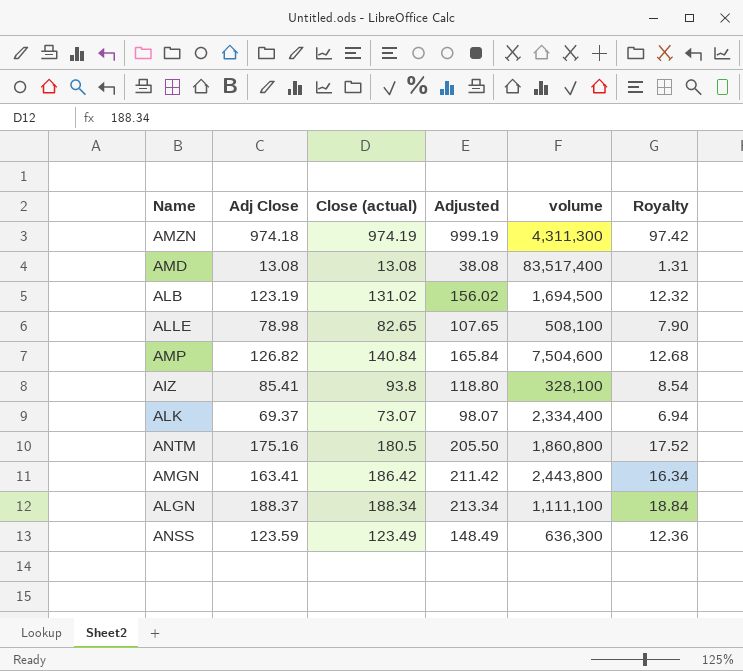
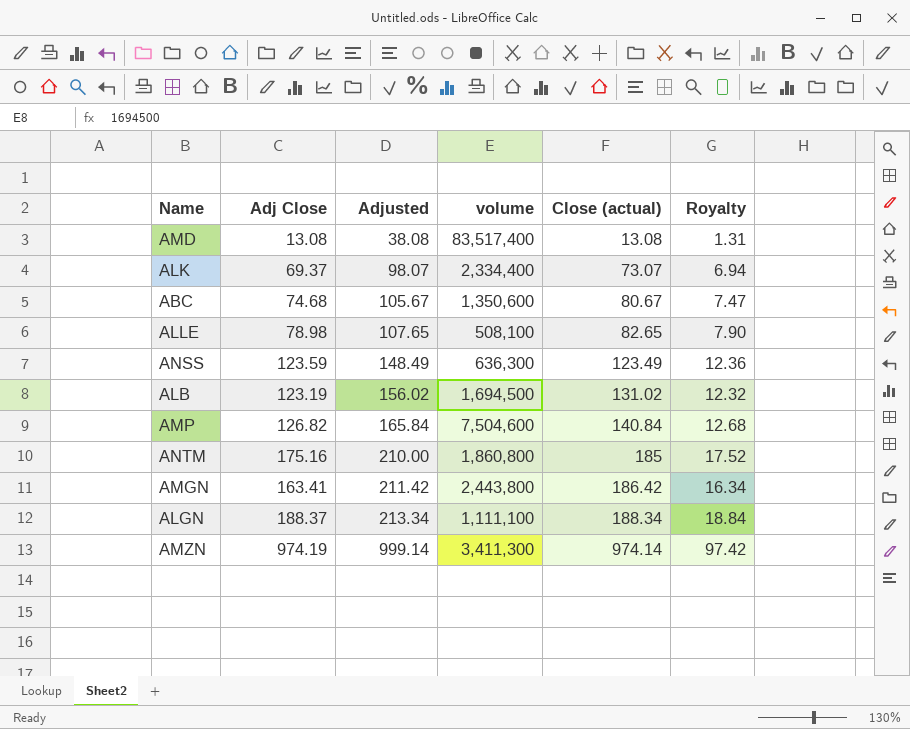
row order: none -> Adjusted ascending
column Close (actual) | position: 3 -> 5
row AIZ: 85.41 | 93.8 | 118.80 | 328,100 | 8.54 -> none
row ABC: none -> 74.68 | 105.67 | 1,350,600 | 80.67 | 7.47
ANTM | Adjusted: 205.50 -> 210.00
ANTM | Close (actual): 180.5 -> 185
AMZN | Adj Close: 974.18 -> 974.19
AMZN | Adjusted: 999.19 -> 999.14
AMZN | volume: 4,311,300 -> 3,411,300
AMZN | Close (actual): 974.19 -> 974.14

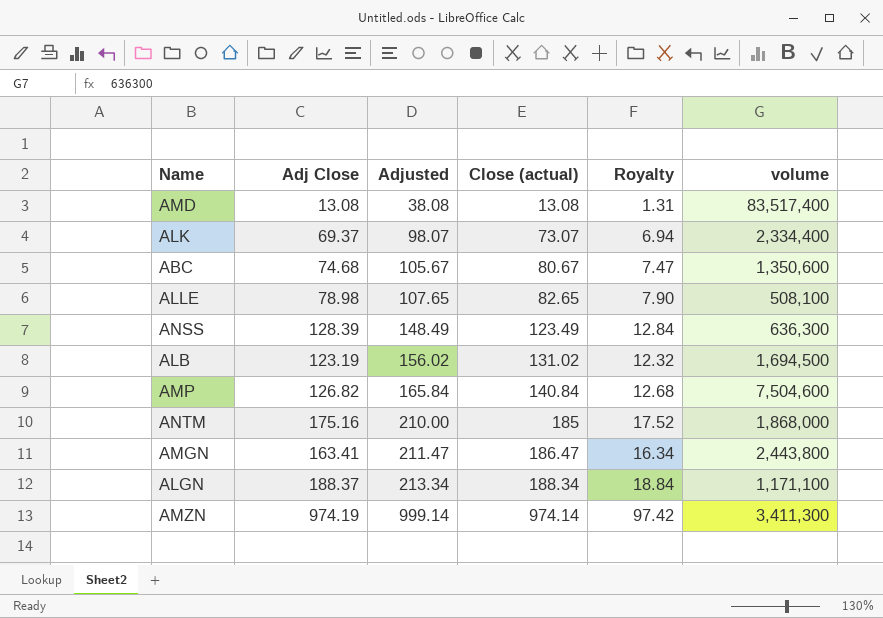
column volume | position: 4 -> 6
ANSS | Adj Close: 123.59 -> 128.39
ANSS | Royalty: 12.36 -> 12.84
ANTM | volume: 1,860,800 -> 1,868,000
AMGN | Adjusted: 211.42 -> 211.47
AMGN | Close (actual): 186.42 -> 186.47
ALGN | volume: 1,111,100 -> 1,171,100

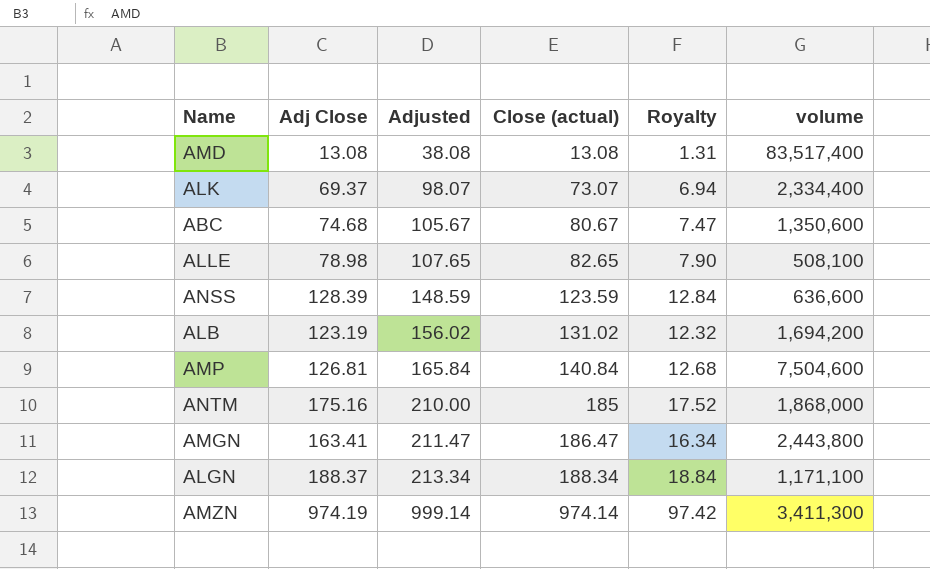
ANSS | Adjusted: 148.49 -> 148.59
ANSS | Close (actual): 123.49 -> 123.59
ANSS | volume: 636,300 -> 636,600
ALB | volume: 1,694,500 -> 1,694,200
AMP | Adj Close: 126.82 -> 126.81

